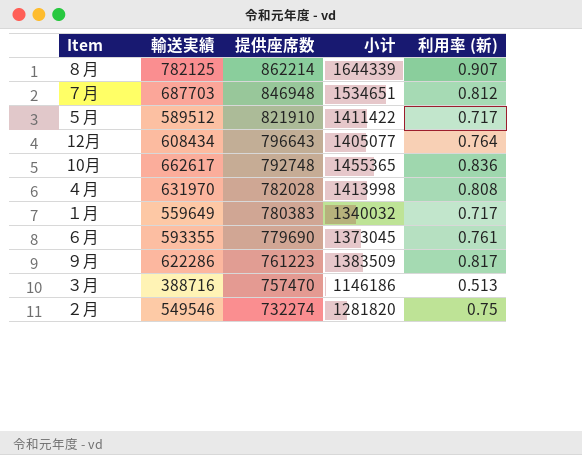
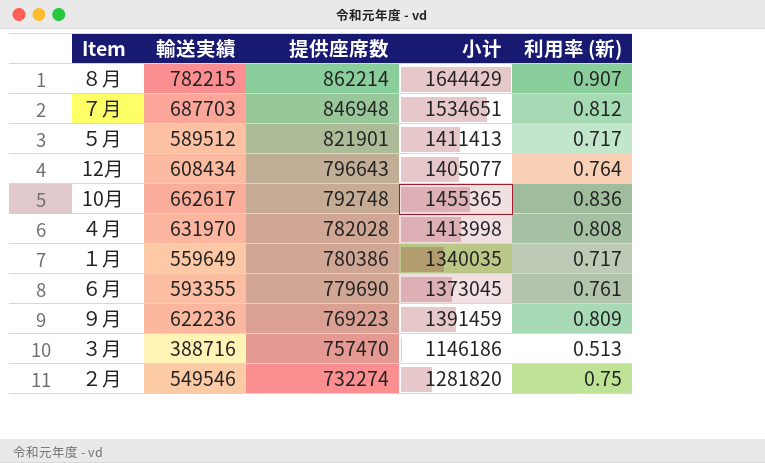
８月 | 輸送実績: 782125 -> 782215
８月 | 小计: 1644339 -> 1644429
５月 | 提供座席数: 821910 -> 821901
５月 | 小计: 1411422 -> 1411413
１月 | 提供座席数: 780383 -> 780386
１月 | 小计: 1340032 -> 1340035
９月 | 輸送実績: 622286 -> 622236
９月 | 提供座席数: 761223 -> 769223
９月 | 小计: 1383509 -> 1391459
９月 | 利用率 (新): 0.817 -> 0.809

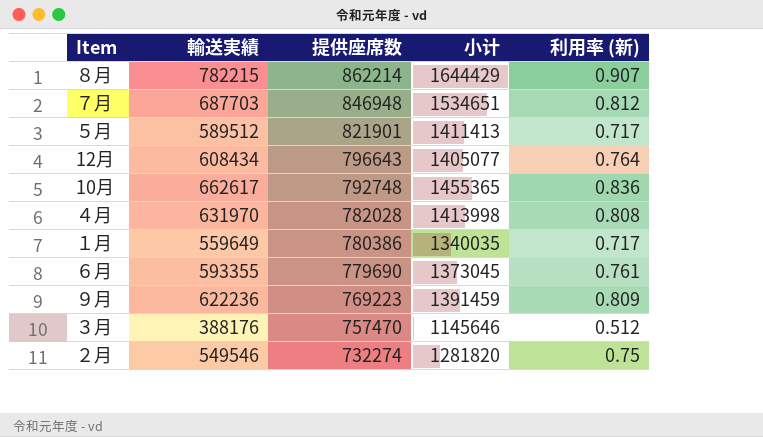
３月 | 輸送実績: 388716 -> 388176
３月 | 小计: 1146186 -> 1145646
３月 | 利用率 (新): 0.513 -> 0.512

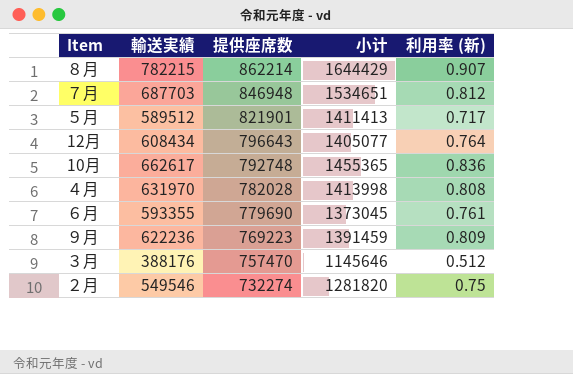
row １月: 559649 | 780386 | 1340035 | 0.717 -> none

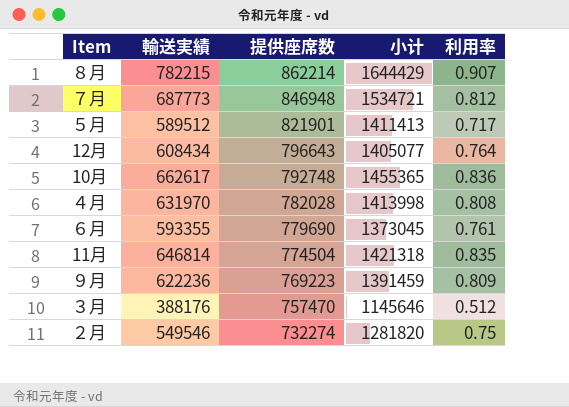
column name: 利用率 (新) -> 利用率
７月 | 輸送実績: 687703 -> 687773
７月 | 小计: 1534651 -> 1534721
row 11月: none -> 646814 | 774504 | 1421318 | 0.835

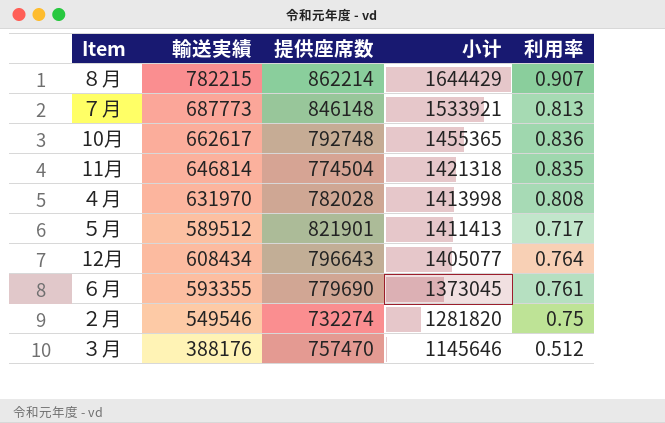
row order: 提供座席数 descending -> 小计 descending
row ９月: 622236 | 769223 | 1391459 | 0.809 -> none
７月 | 提供座席数: 846948 -> 846148
７月 | 小计: 1534721 -> 1533921
７月 | 利用率: 0.812 -> 0.813

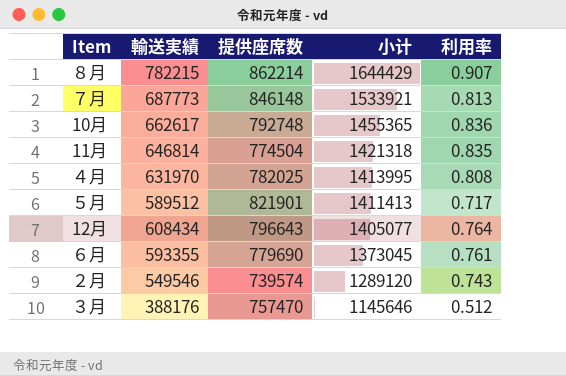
４月 | 提供座席数: 782028 -> 782025
４月 | 小计: 1413998 -> 1413995
２月 | 提供座席数: 732274 -> 739574
２月 | 小计: 1281820 -> 1289120
２月 | 利用率: 0.75 -> 0.743

